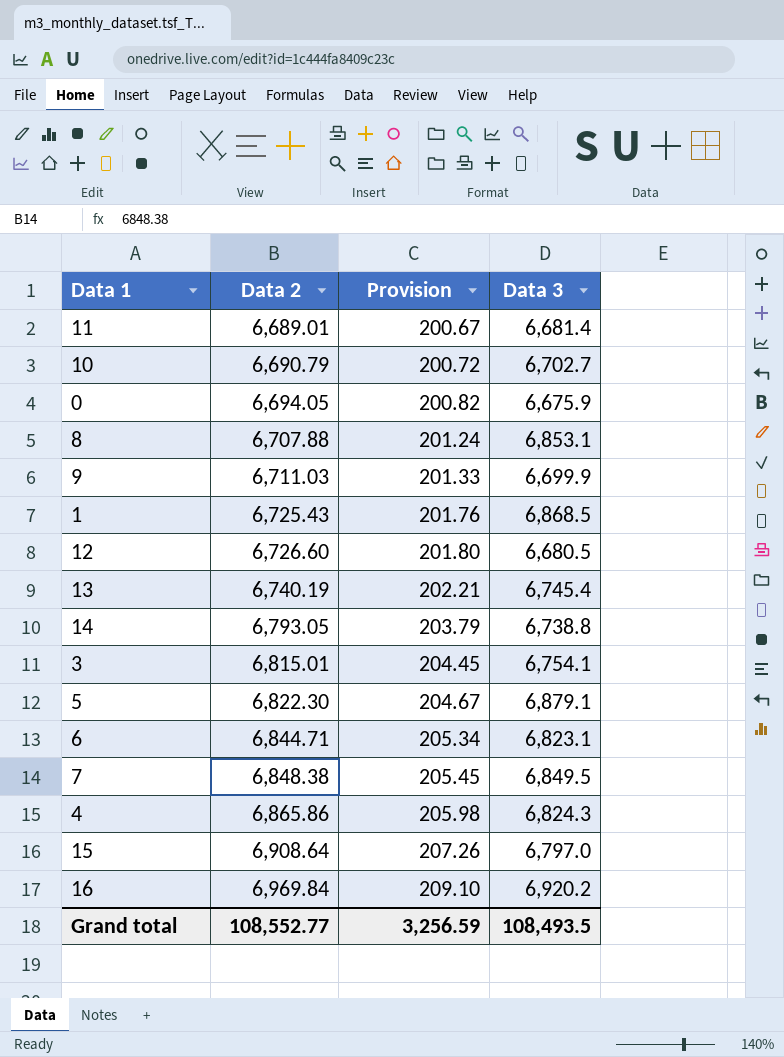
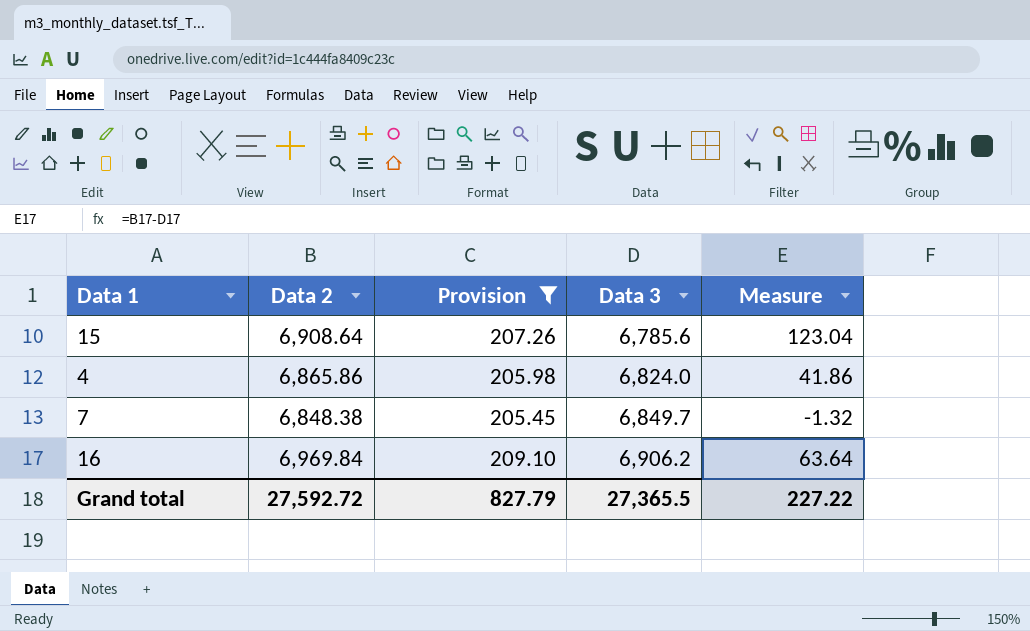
filter: none -> Provision >= 205.45
row order: Data 2 ascending -> Data 3 ascending
column Measure | formula: none -> [Data 2] - [Data 3]
15 | Data 3: 6,797.0 -> 6,785.6
4 | Data 3: 6,824.3 -> 6,824.0
7 | Data 3: 6,849.5 -> 6,849.7
16 | Data 3: 6,920.2 -> 6,906.2
Grand total | Data 2: 108,552.77 -> 27,592.72
Grand total | Provision: 3,256.59 -> 827.79
Grand total | Data 3: 108,493.5 -> 27,365.5

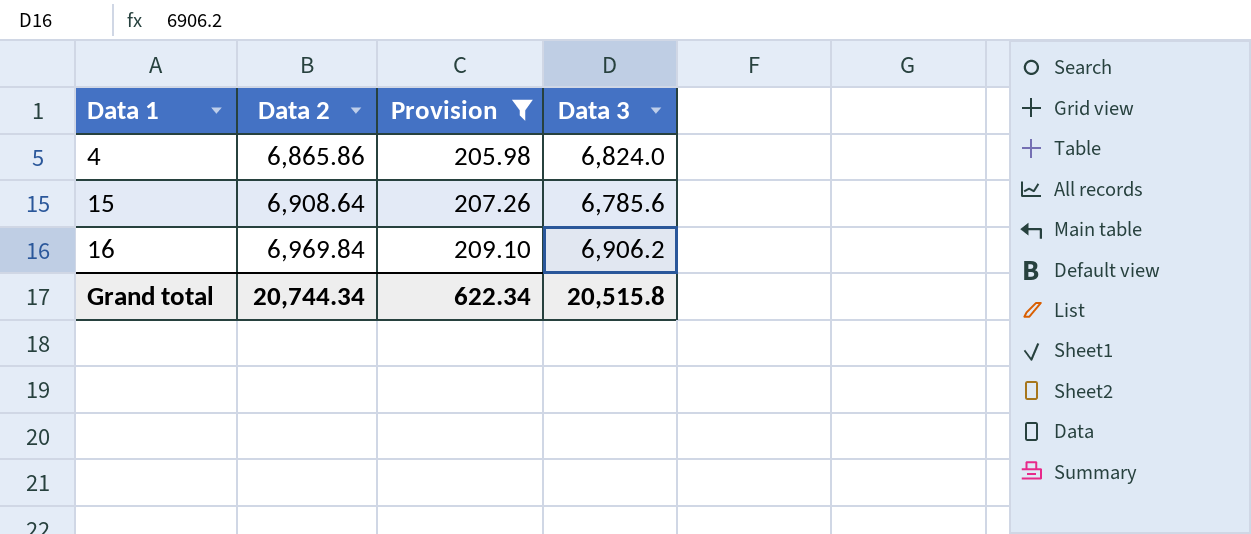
row order: Data 3 ascending -> Data 1 ascending
column Measure | formula: [Data 2] - [Data 3] -> none
row 7: 6,848.38 | 205.45 | 6,849.7 | -1.32 -> none
Grand total | Data 2: 27,592.72 -> 20,744.34
Grand total | Provision: 827.79 -> 622.34
Grand total | Data 3: 27,365.5 -> 20,515.8

